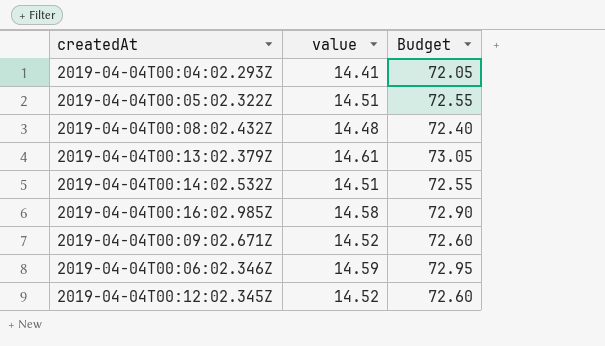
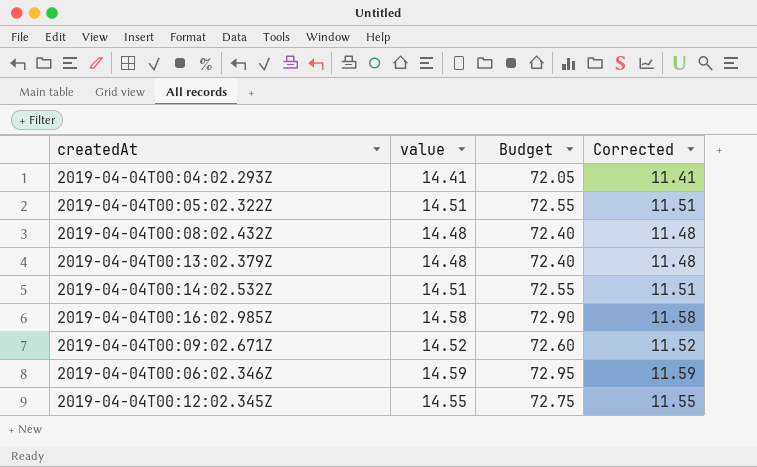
column Corrected | formula: none -> [value] - 3
2019-04-04T00:13:02.379Z | value: 14.61 -> 14.48
2019-04-04T00:13:02.379Z | Budget: 73.05 -> 72.40
2019-04-04T00:12:02.345Z | value: 14.52 -> 14.55
2019-04-04T00:12:02.345Z | Budget: 72.60 -> 72.75

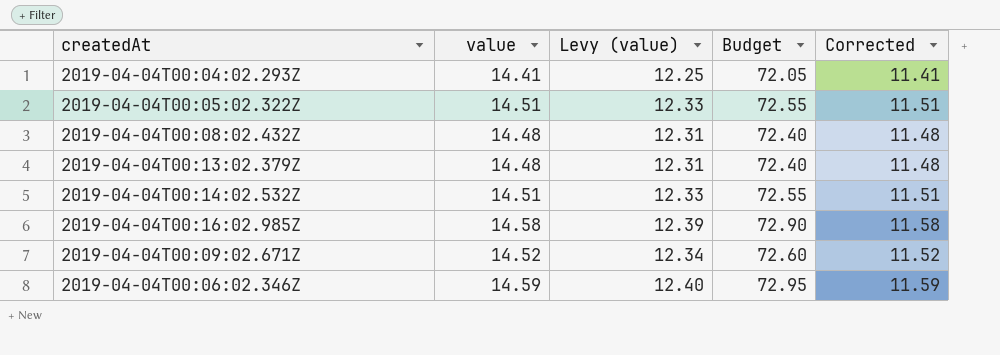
column Levy (value) | formula: none -> [value] * 0.85
row 2019-04-04T00:12:02.345Z: 14.55 | 72.75 | 11.55 -> none

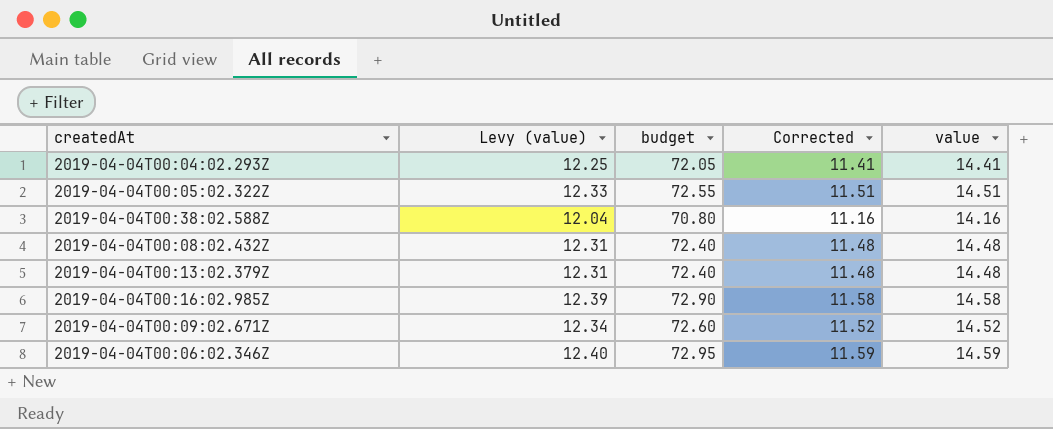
column name: Budget -> budget
column value | position: 2 -> 5
row 2019-04-04T00:14:02.532Z: 14.51 | 12.33 | 72.55 | 11.51 -> none
row 2019-04-04T00:38:02.588Z: none -> 12.04 | 70.80 | 11.16 | 14.16

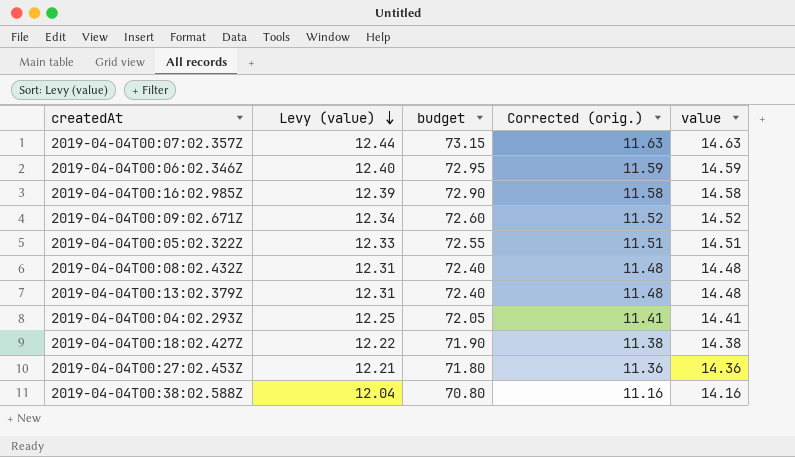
row order: none -> Levy (value) descending
column name: Corrected -> Corrected (orig.)
row 2019-04-04T00:07:02.357Z: none -> 12.44 | 73.15 | 11.63 | 14.63
row 2019-04-04T00:18:02.427Z: none -> 12.22 | 71.90 | 11.38 | 14.38
row 2019-04-04T00:27:02.453Z: none -> 12.21 | 71.80 | 11.36 | 14.36

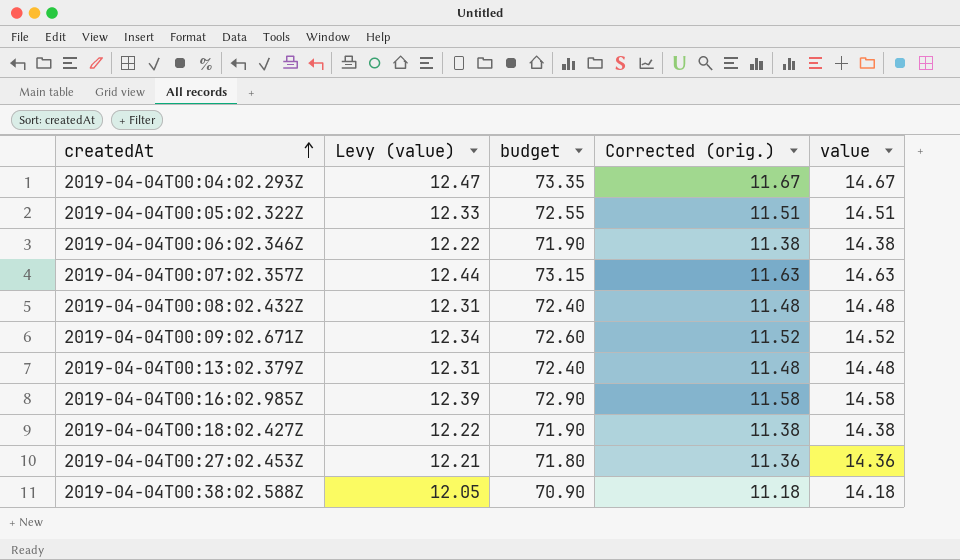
row order: Levy (value) descending -> createdAt ascending
2019-04-04T00:04:02.293Z | Levy (value): 12.25 -> 12.47
2019-04-04T00:04:02.293Z | budget: 72.05 -> 73.35
2019-04-04T00:04:02.293Z | Corrected (orig.): 11.41 -> 11.67
2019-04-04T00:04:02.293Z | value: 14.41 -> 14.67
2019-04-04T00:06:02.346Z | Levy (value): 12.40 -> 12.22
2019-04-04T00:06:02.346Z | budget: 72.95 -> 71.90
2019-04-04T00:06:02.346Z | Corrected (orig.): 11.59 -> 11.38
2019-04-04T00:06:02.346Z | value: 14.59 -> 14.38
2019-04-04T00:38:02.588Z | Levy (value): 12.04 -> 12.05
2019-04-04T00:38:02.588Z | budget: 70.80 -> 70.90
2019-04-04T00:38:02.588Z | Corrected (orig.): 11.16 -> 11.18
2019-04-04T00:38:02.588Z | value: 14.16 -> 14.18

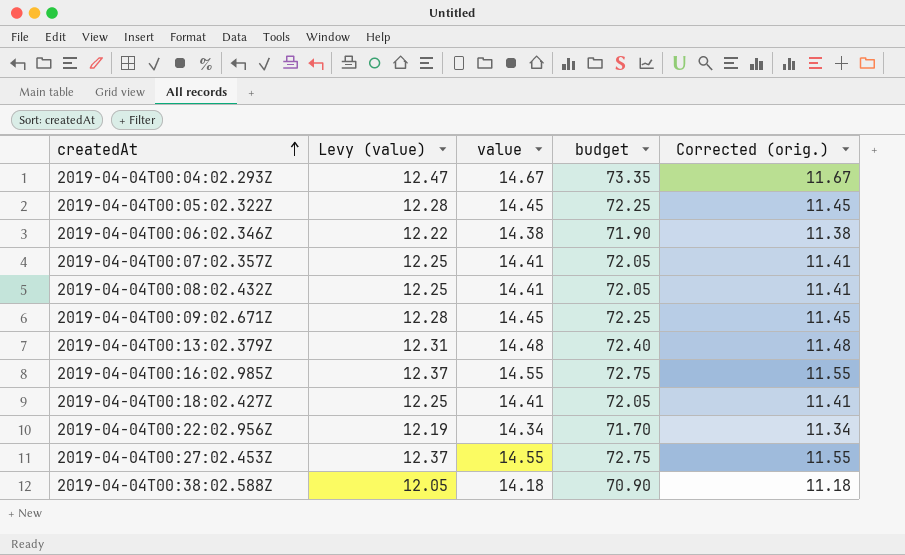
column value | position: 5 -> 3
2019-04-04T00:05:02.322Z | Levy (value): 12.33 -> 12.28
2019-04-04T00:05:02.322Z | value: 14.51 -> 14.45
2019-04-04T00:05:02.322Z | budget: 72.55 -> 72.25
2019-04-04T00:05:02.322Z | Corrected (orig.): 11.51 -> 11.45
2019-04-04T00:07:02.357Z | Levy (value): 12.44 -> 12.25
2019-04-04T00:07:02.357Z | value: 14.63 -> 14.41
2019-04-04T00:07:02.357Z | budget: 73.15 -> 72.05
2019-04-04T00:07:02.357Z | Corrected (orig.): 11.63 -> 11.41
2019-04-04T00:08:02.432Z | Levy (value): 12.31 -> 12.25
2019-04-04T00:08:02.432Z | value: 14.48 -> 14.41
2019-04-04T00:08:02.432Z | budget: 72.40 -> 72.05
2019-04-04T00:08:02.432Z | Corrected (orig.): 11.48 -> 11.41
2019-04-04T00:09:02.671Z | Levy (value): 12.34 -> 12.28
2019-04-04T00:09:02.671Z | value: 14.52 -> 14.45
2019-04-04T00:09:02.671Z | budget: 72.60 -> 72.25
2019-04-04T00:09:02.671Z | Corrected (orig.): 11.52 -> 11.45
2019-04-04T00:16:02.985Z | Levy (value): 12.39 -> 12.37
2019-04-04T00:16:02.985Z | value: 14.58 -> 14.55
2019-04-04T00:16:02.985Z | budget: 72.90 -> 72.75
2019-04-04T00:16:02.985Z | Corrected (orig.): 11.58 -> 11.55
2019-04-04T00:18:02.427Z | Levy (value): 12.22 -> 12.25
2019-04-04T00:18:02.427Z | value: 14.38 -> 14.41
2019-04-04T00:18:02.427Z | budget: 71.90 -> 72.05
2019-04-04T00:18:02.427Z | Corrected (orig.): 11.38 -> 11.41
row 2019-04-04T00:22:02.956Z: none -> 12.19 | 14.34 | 71.70 | 11.34
2019-04-04T00:27:02.453Z | Levy (value): 12.21 -> 12.37
2019-04-04T00:27:02.453Z | value: 14.36 -> 14.55
2019-04-04T00:27:02.453Z | budget: 71.80 -> 72.75
2019-04-04T00:27:02.453Z | Corrected (orig.): 11.36 -> 11.55

